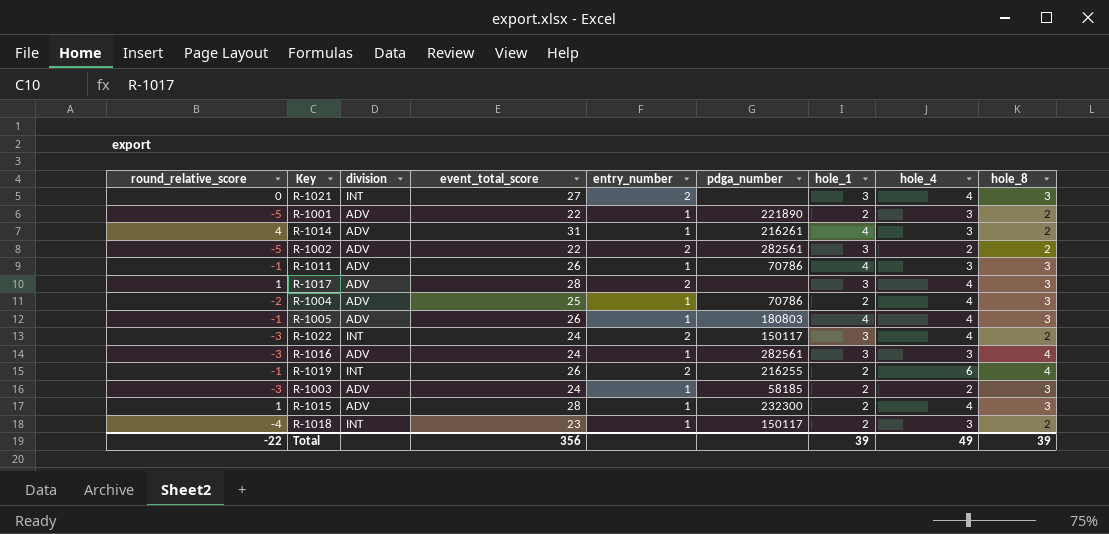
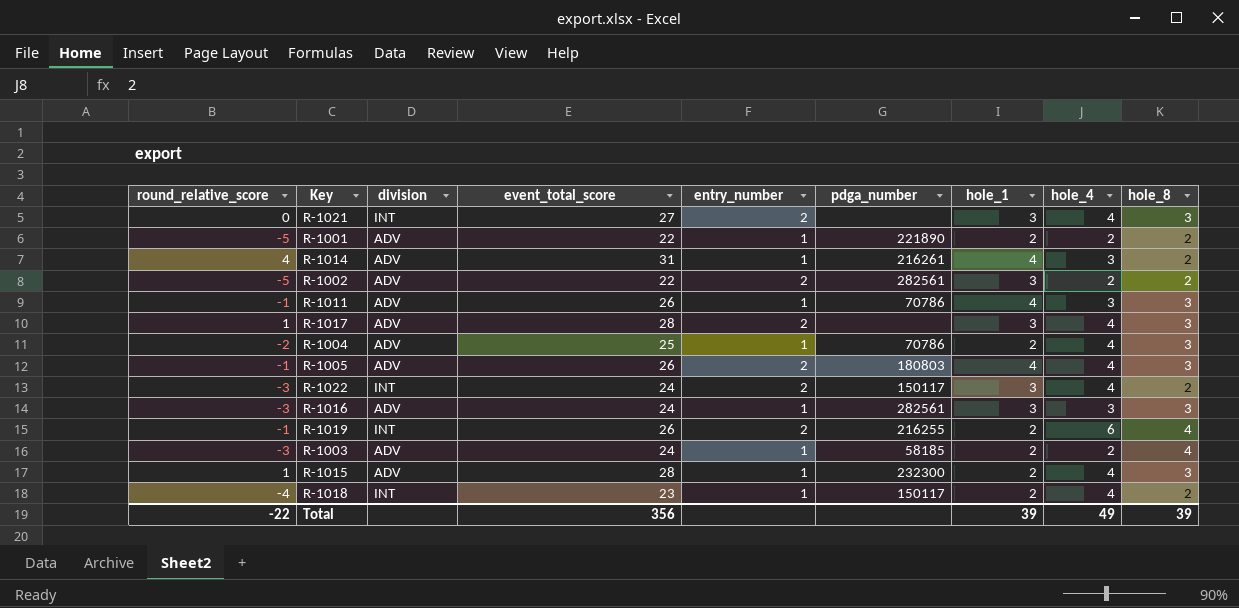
R-1001 | hole_4: 3 -> 2
R-1005 | entry_number: 1 -> 2
R-1016 | hole_8: 4 -> 3
R-1003 | hole_8: 3 -> 4
R-1018 | hole_4: 3 -> 4

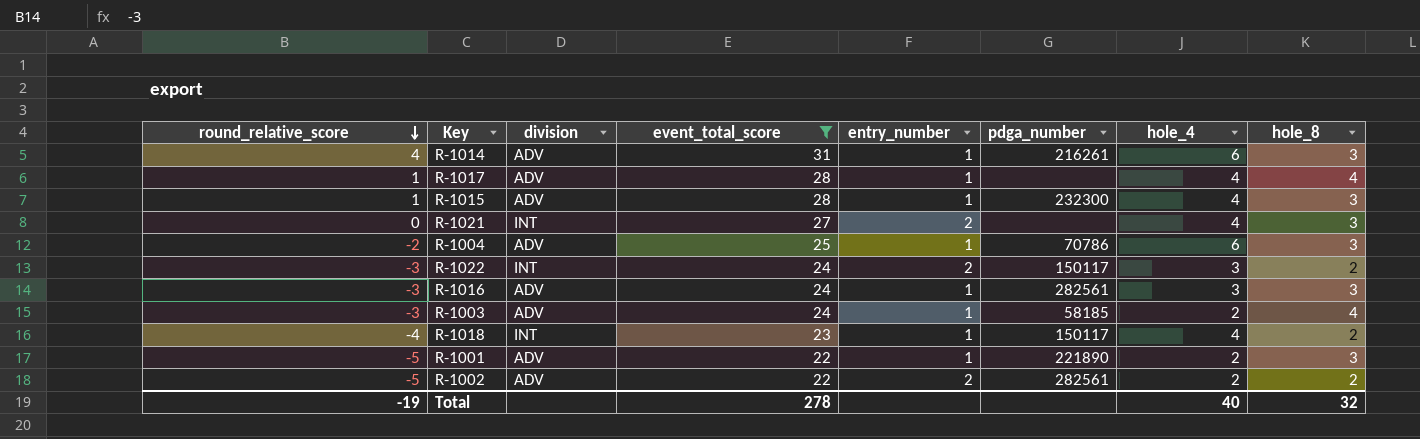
filter: none -> event_total_score != 26
row order: none -> round_relative_score descending
column hole_1 | position: 7 -> none
R-1014 | hole_4: 3 -> 6
R-1014 | hole_8: 2 -> 3
R-1017 | entry_number: 2 -> 1
R-1017 | hole_8: 3 -> 4
R-1004 | hole_4: 4 -> 6
R-1022 | hole_4: 4 -> 3
R-1001 | hole_8: 2 -> 3
Total | round_relative_score: -22 -> -19
Total | event_total_score: 356 -> 278
Total | hole_4: 49 -> 40
Total | hole_8: 39 -> 32

